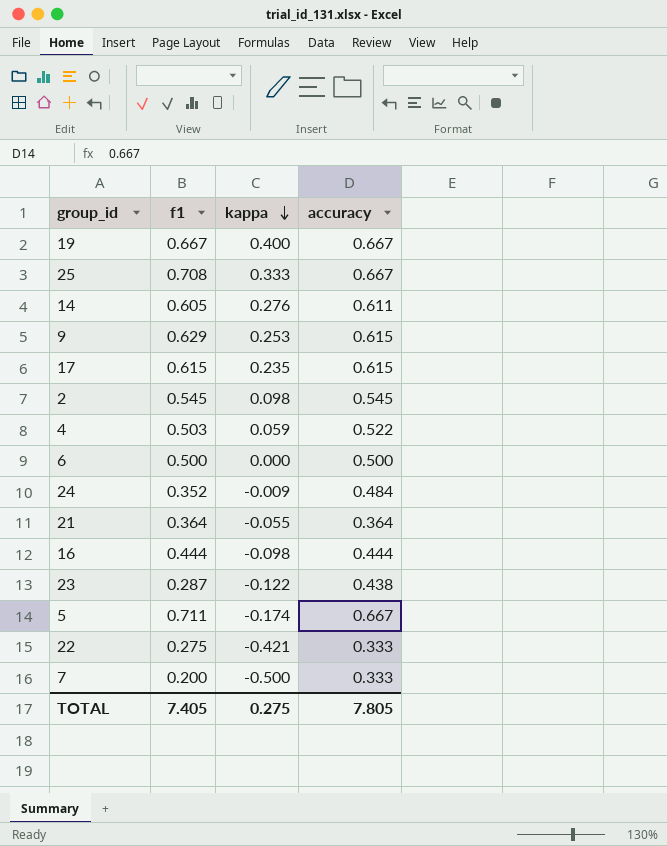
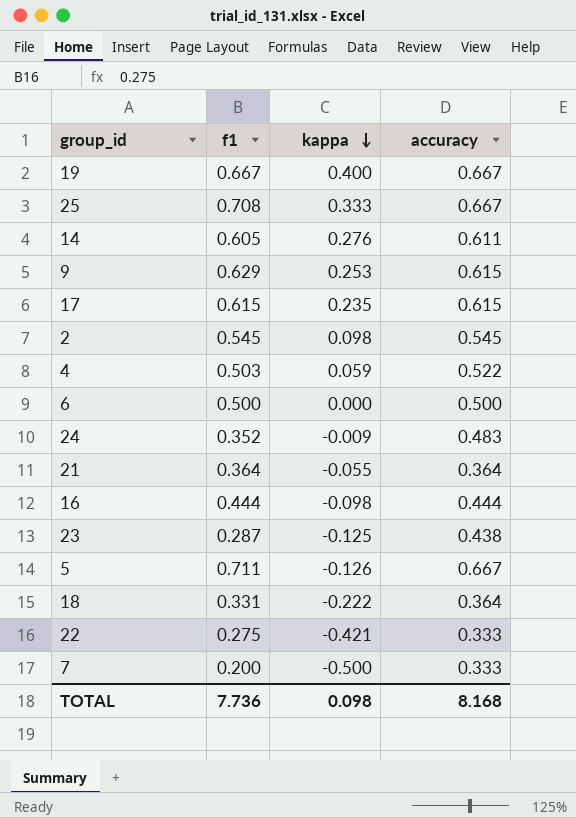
24 | accuracy: 0.484 -> 0.483
23 | kappa: -0.122 -> -0.125
5 | kappa: -0.174 -> -0.126
row 18: none -> 0.331 | -0.222 | 0.364
TOTAL | f1: 7.405 -> 7.736
TOTAL | kappa: 0.275 -> 0.098
TOTAL | accuracy: 7.805 -> 8.168

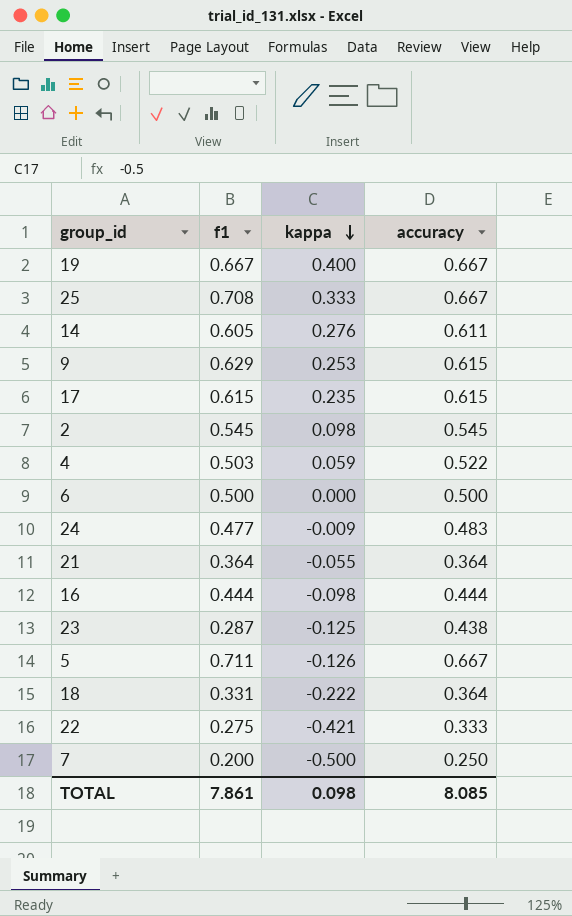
24 | f1: 0.352 -> 0.477
7 | accuracy: 0.333 -> 0.250
TOTAL | f1: 7.736 -> 7.861
TOTAL | accuracy: 8.168 -> 8.085

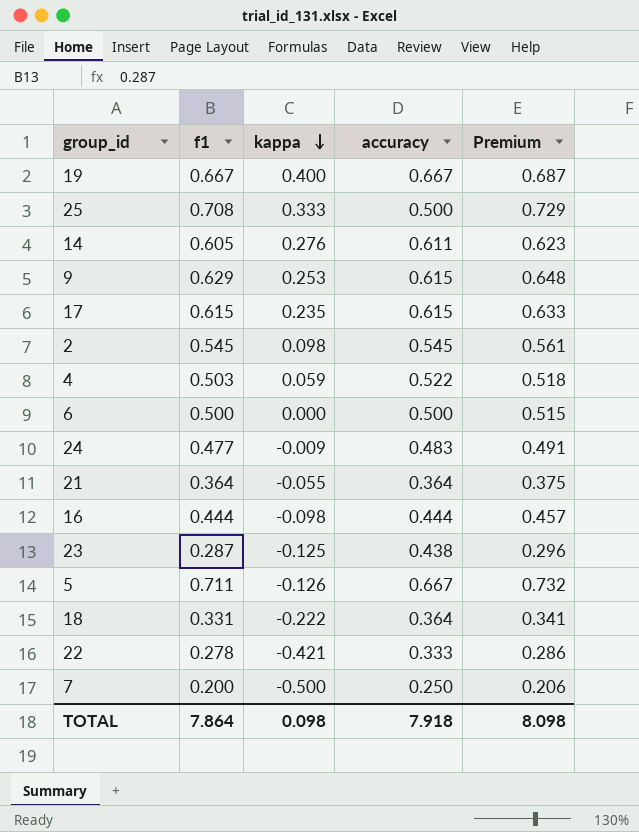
column Premium | formula: none -> [f1] * 1.03
25 | accuracy: 0.667 -> 0.500
22 | f1: 0.275 -> 0.278
TOTAL | f1: 7.861 -> 7.864
TOTAL | accuracy: 8.085 -> 7.918

